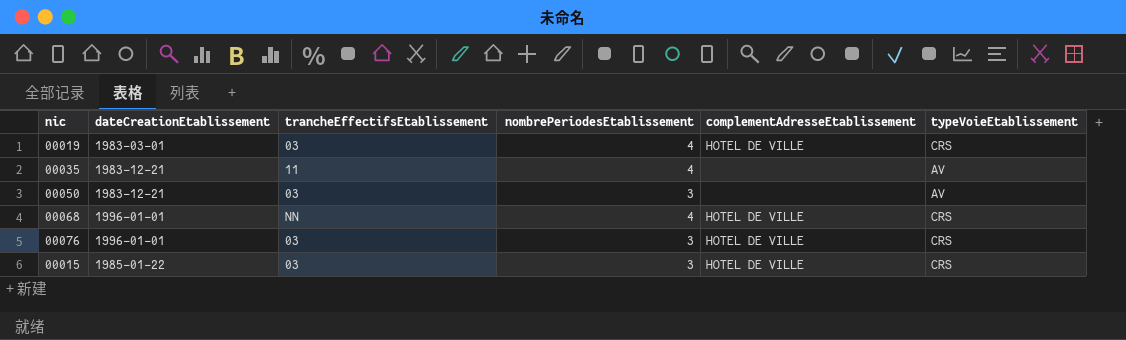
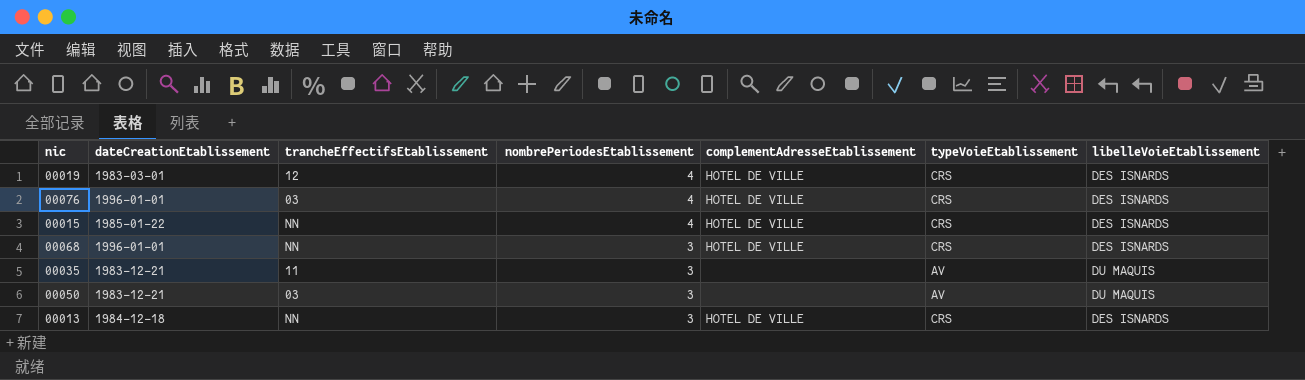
row order: none -> nombrePeriodesEtablissement descending
column libelleVoieEtablissement | position: none -> 7
00019 | trancheEffectifsEtablissement: 03 -> 12
00076 | nombrePeriodesEtablissement: 3 -> 4
00015 | trancheEffectifsEtablissement: 03 -> NN
00015 | nombrePeriodesEtablissement: 3 -> 4
00068 | nombrePeriodesEtablissement: 4 -> 3
00035 | nombrePeriodesEtablissement: 4 -> 3
row 00013: none -> 1984-12-18 | NN | 3 | HOTEL DE VILLE | CRS | DES ISNARDS

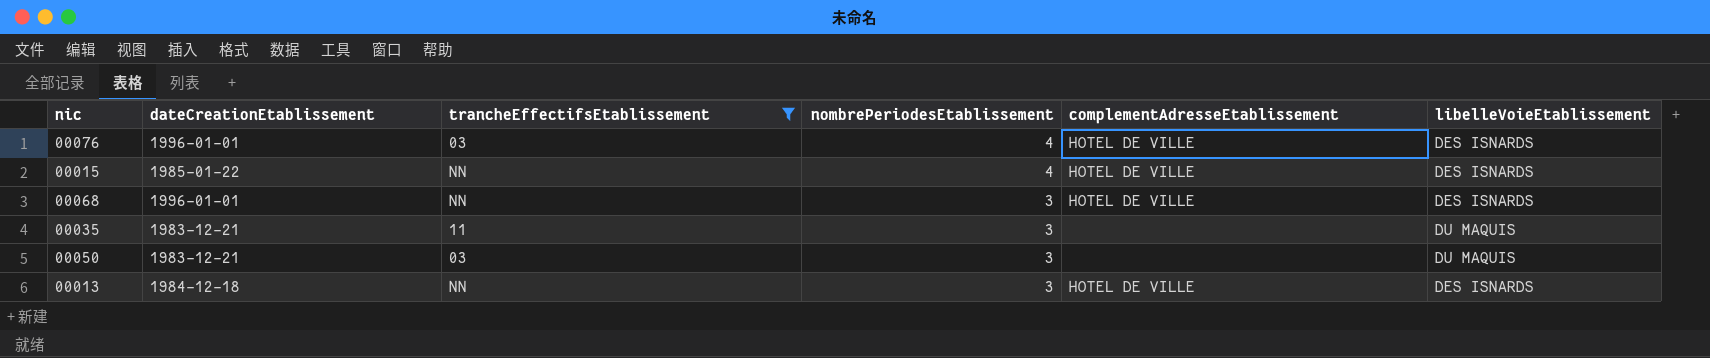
filter: none -> trancheEffectifsEtablissement != 12
column typeVoieEtablissement | position: 6 -> none

